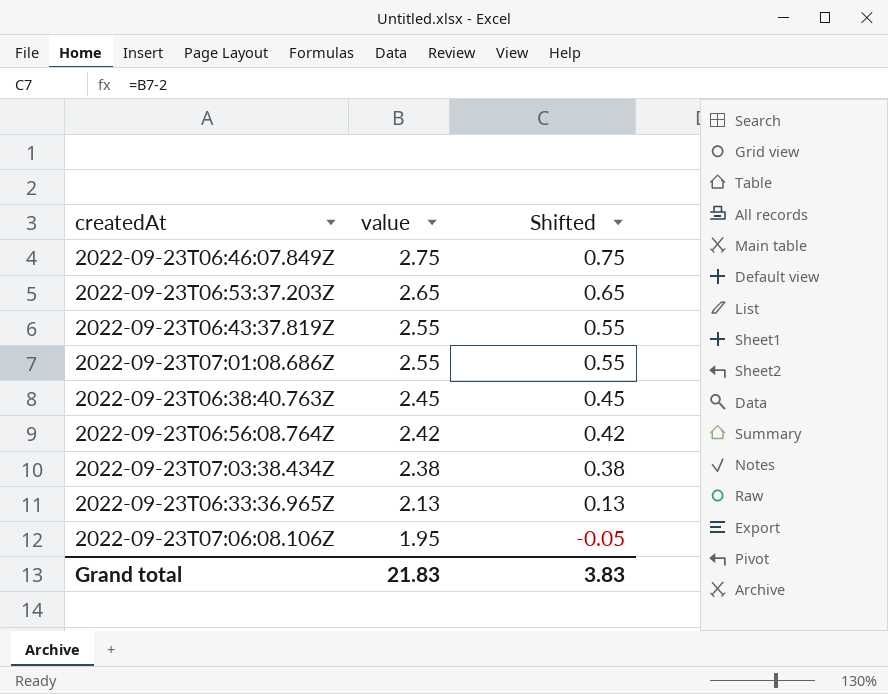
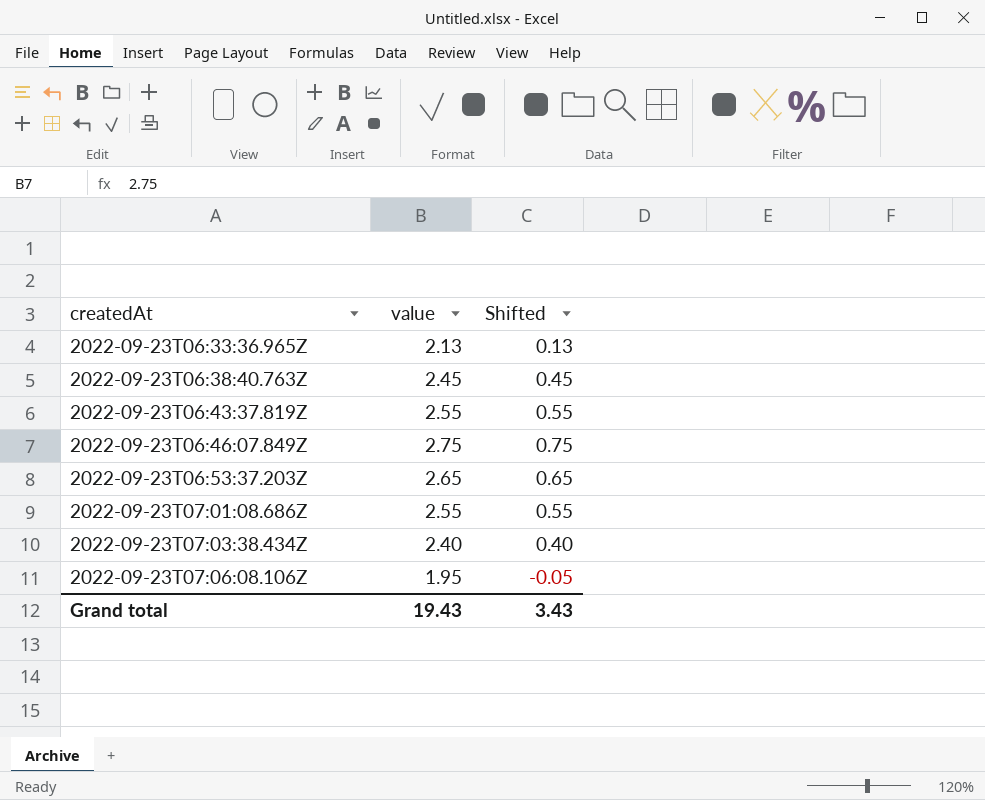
row order: value descending -> createdAt ascending
row 2022-09-23T06:56:08.764Z: 2.42 | 0.42 -> none
2022-09-23T07:03:38.434Z | value: 2.38 -> 2.40
2022-09-23T07:03:38.434Z | Shifted: 0.38 -> 0.40
Grand total | value: 21.83 -> 19.43
Grand total | Shifted: 3.83 -> 3.43

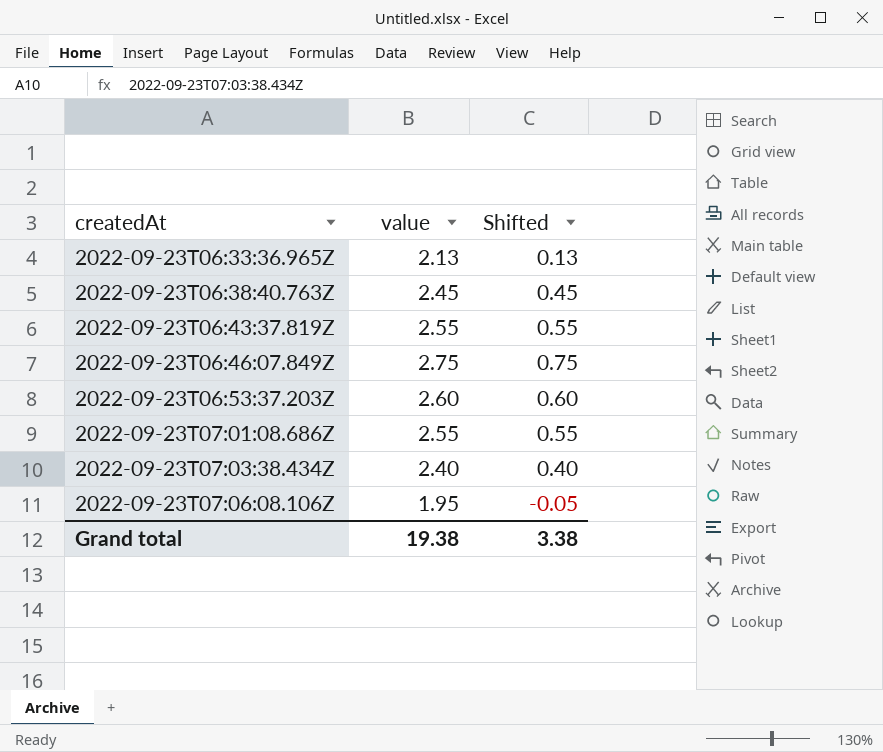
2022-09-23T06:53:37.203Z | value: 2.65 -> 2.60
2022-09-23T06:53:37.203Z | Shifted: 0.65 -> 0.60
Grand total | value: 19.43 -> 19.38
Grand total | Shifted: 3.43 -> 3.38

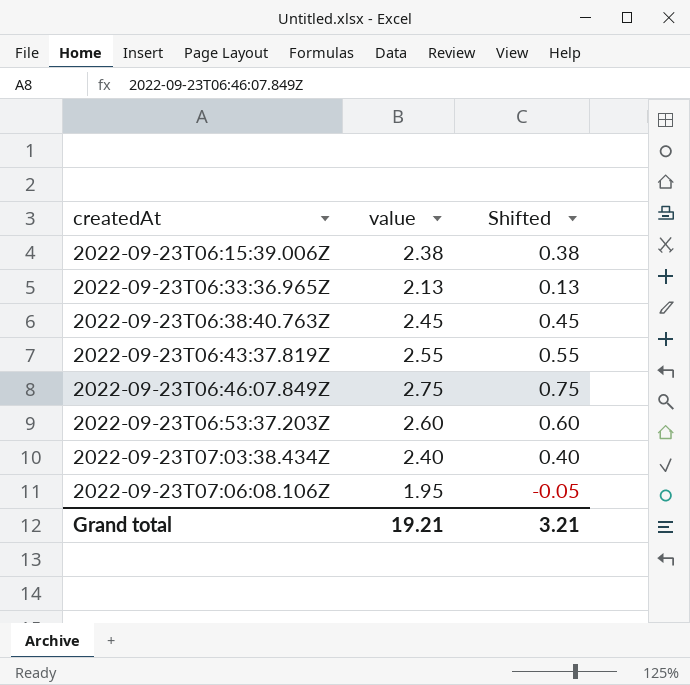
row 2022-09-23T07:01:08.686Z: 2.55 | 0.55 -> none
row 2022-09-23T06:15:39.006Z: none -> 2.38 | 0.38
Grand total | value: 19.38 -> 19.21
Grand total | Shifted: 3.38 -> 3.21

